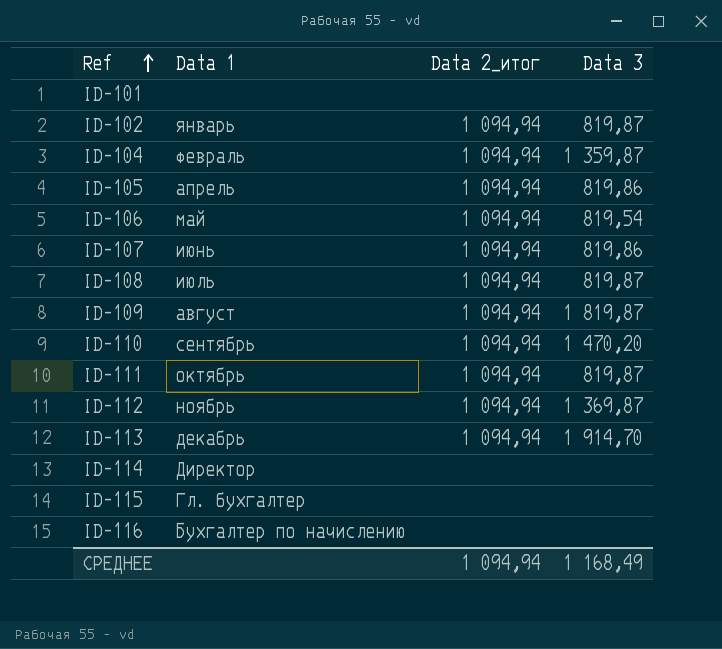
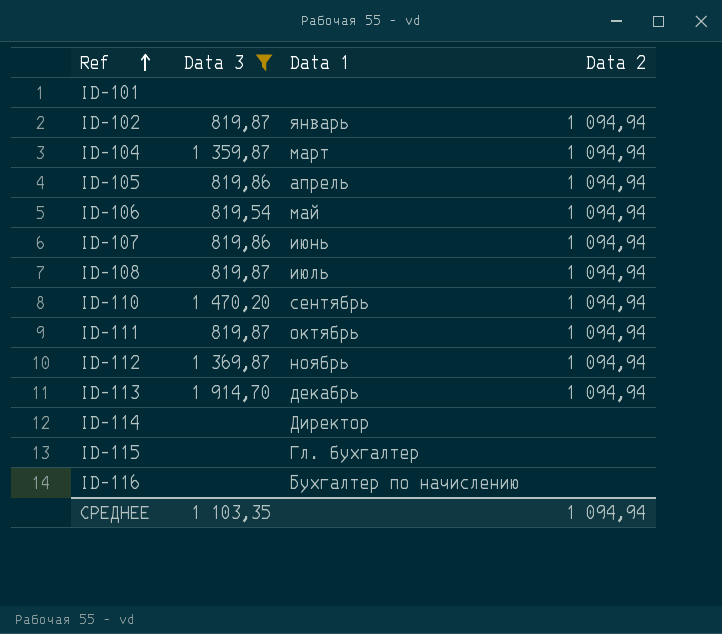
filter: none -> Data 3 != 1 819,87
column Data 3 | position: 4 -> 2
column name: Data 2_итог -> Data 2
ID-104 | Data 1: февраль -> март
СРЕДНЕЕ | Data 3: 1 168,49 -> 1 103,35

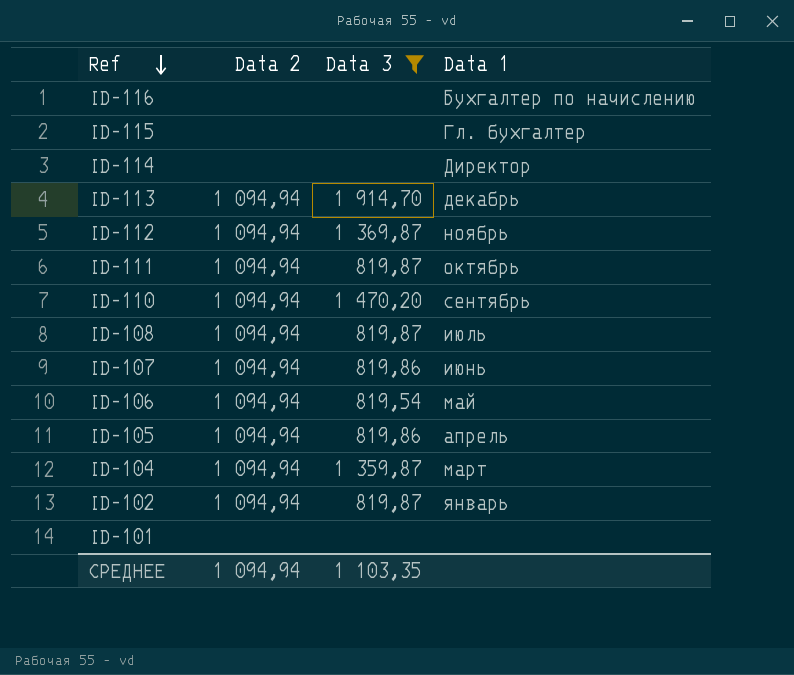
row order: Ref ascending -> Ref descending
column Data 2 | position: 4 -> 2

